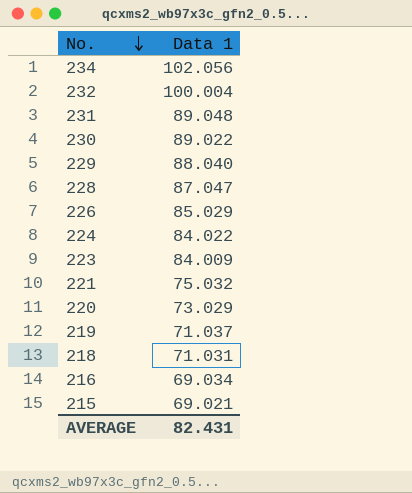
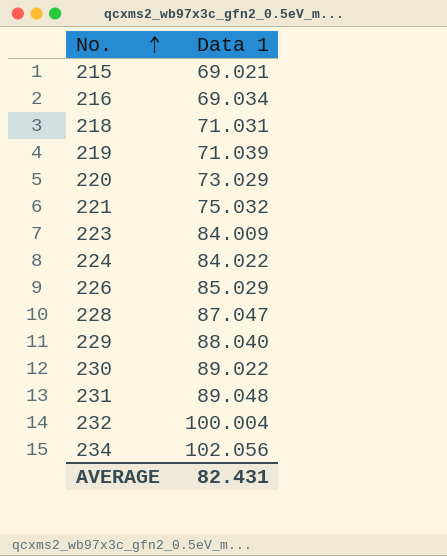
row order: No. descending -> No. ascending
219 | Data 1: 71.037 -> 71.039

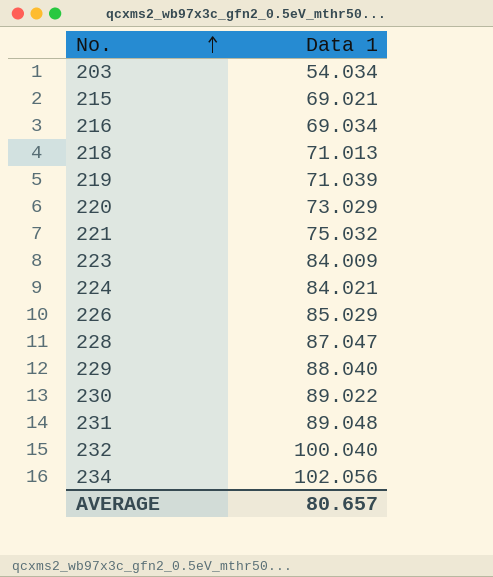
row 203: none -> 54.034
218 | Data 1: 71.031 -> 71.013
224 | Data 1: 84.022 -> 84.021
232 | Data 1: 100.004 -> 100.040
AVERAGE | Data 1: 82.431 -> 80.657

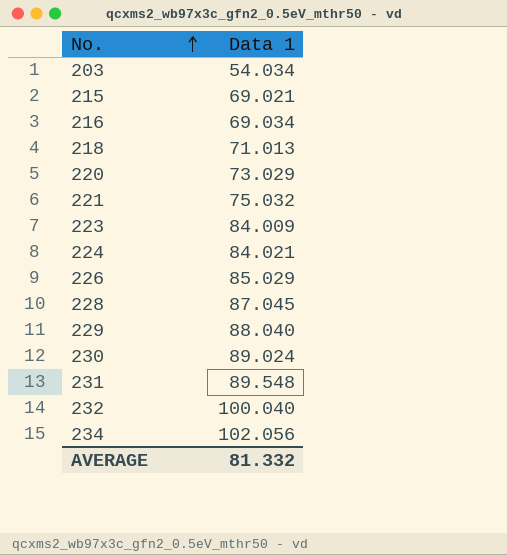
row 219: 71.039 -> none
228 | Data 1: 87.047 -> 87.045
230 | Data 1: 89.022 -> 89.024
231 | Data 1: 89.048 -> 89.548
AVERAGE | Data 1: 80.657 -> 81.332

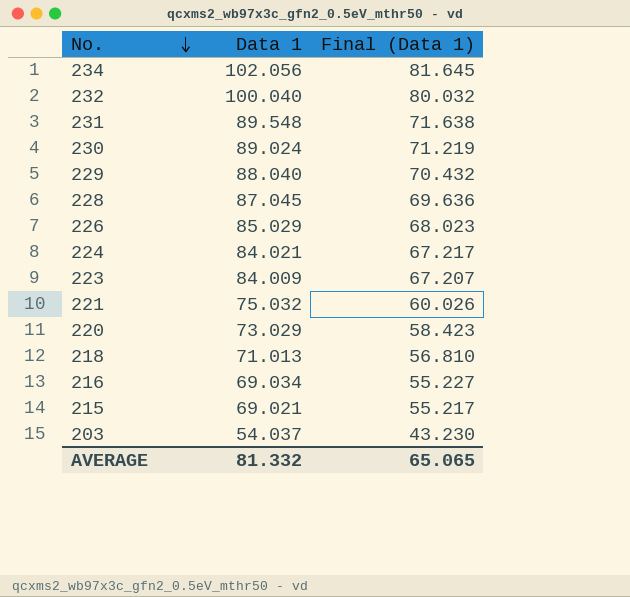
row order: No. ascending -> No. descending
column Final (Data 1) | formula: none -> [Data 1] * 0.8
203 | Data 1: 54.034 -> 54.037

